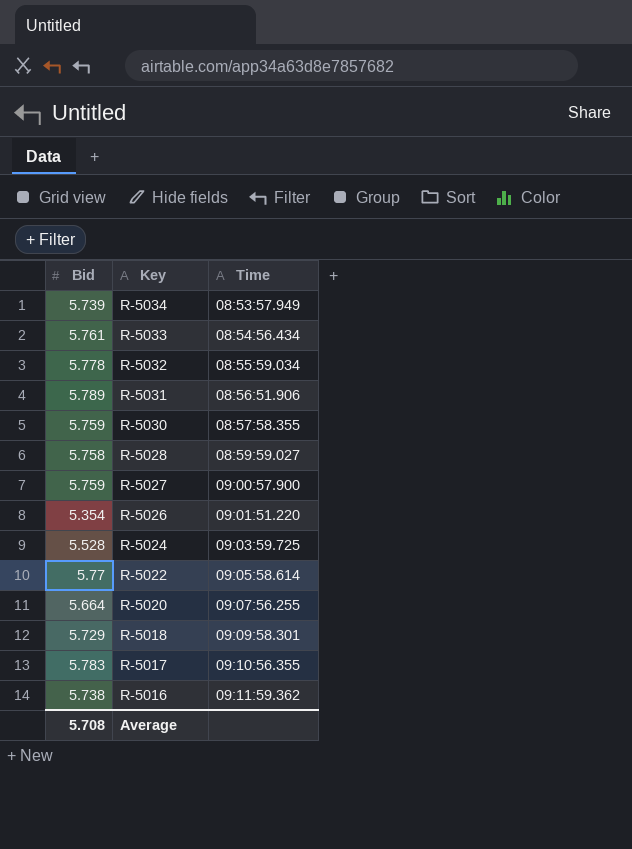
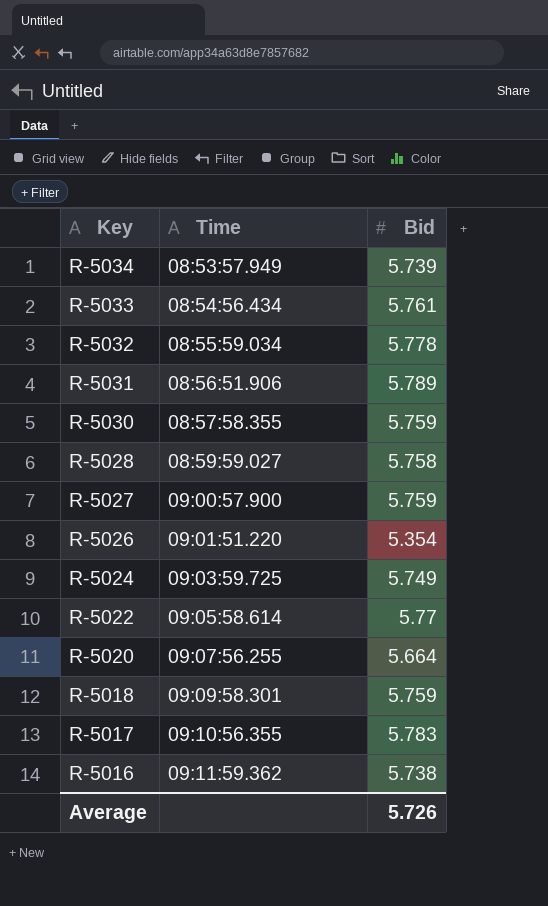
column Bid | position: 1 -> 3
R-5024 | Bid: 5.528 -> 5.749
R-5018 | Bid: 5.729 -> 5.759
Average | Bid: 5.708 -> 5.726

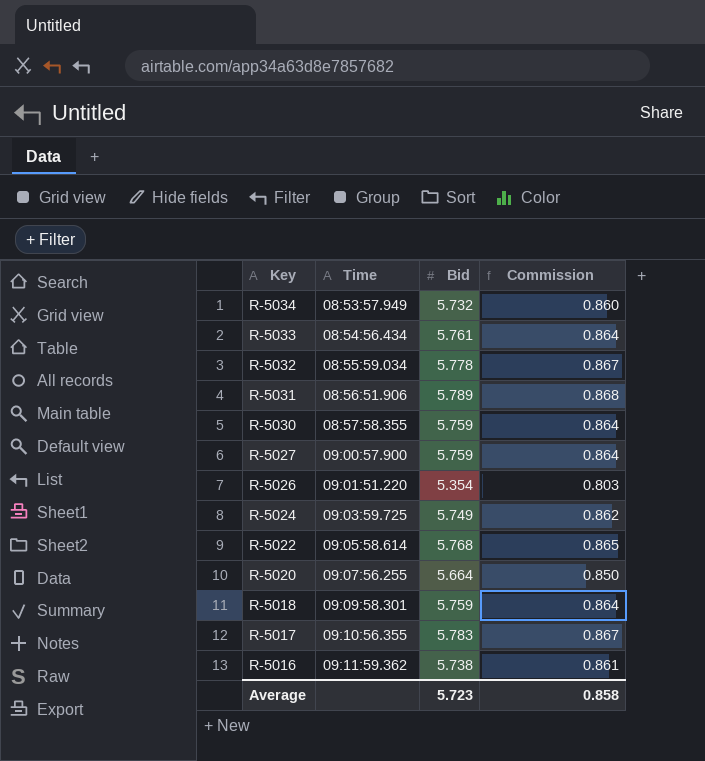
column Commission | formula: none -> [Bid] * 0.15
row R-5028: 08:59:59.027 | 5.758 -> none
R-5034 | Bid: 5.739 -> 5.732
R-5022 | Bid: 5.77 -> 5.768
Average | Bid: 5.726 -> 5.723

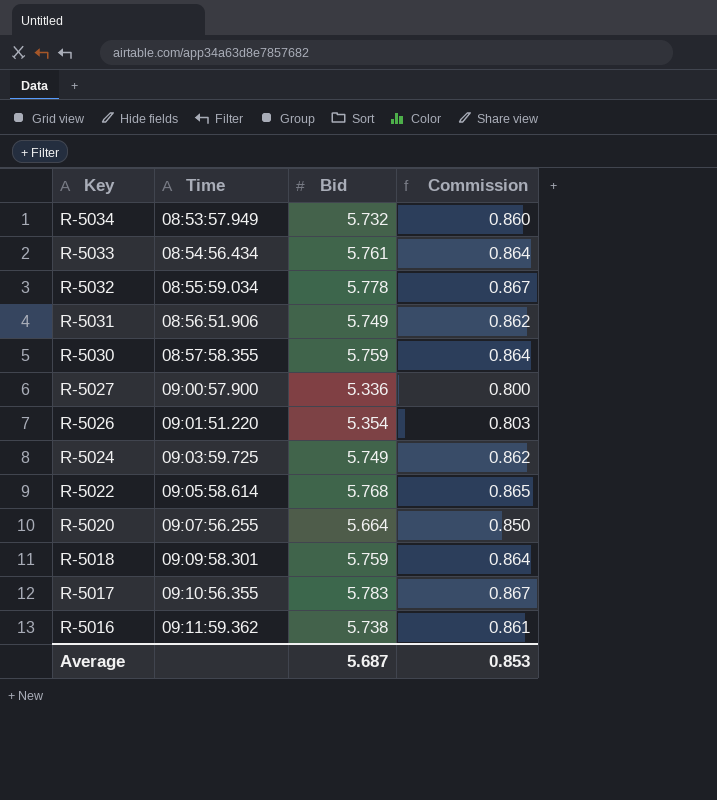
R-5031 | Bid: 5.789 -> 5.749
R-5031 | Commission: 0.868 -> 0.862
R-5027 | Bid: 5.759 -> 5.336
R-5027 | Commission: 0.864 -> 0.800
Average | Bid: 5.723 -> 5.687
Average | Commission: 0.858 -> 0.853

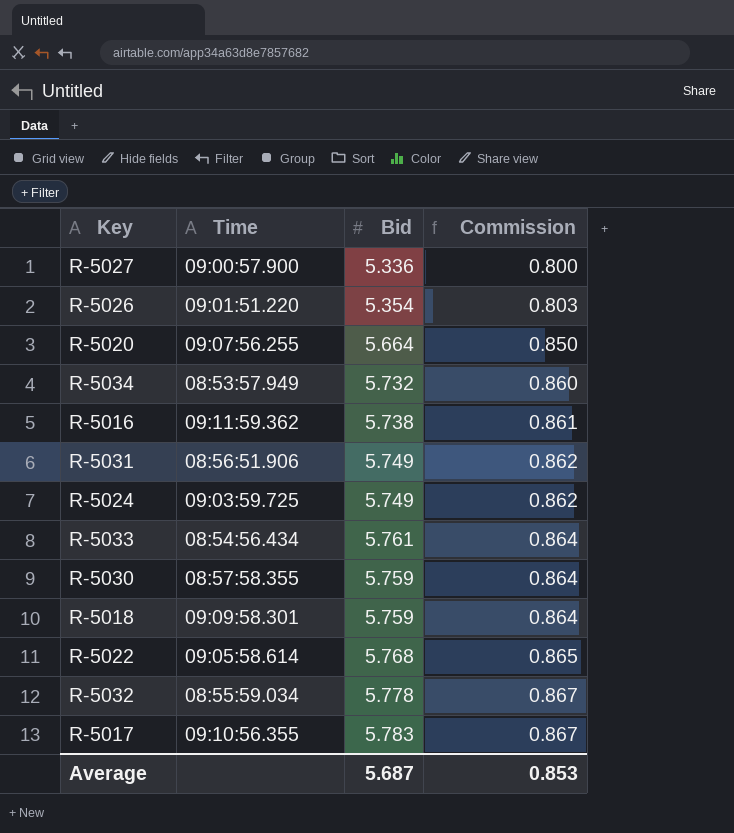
row order: Key descending -> Commission ascending

